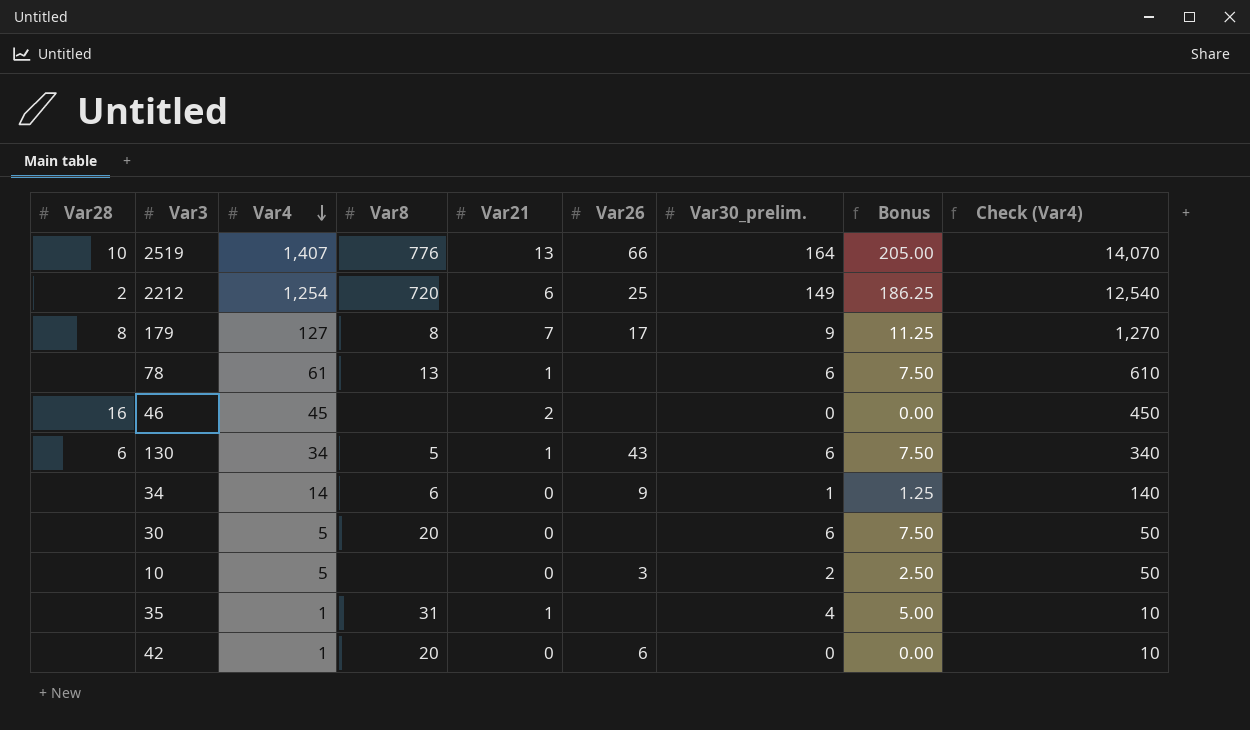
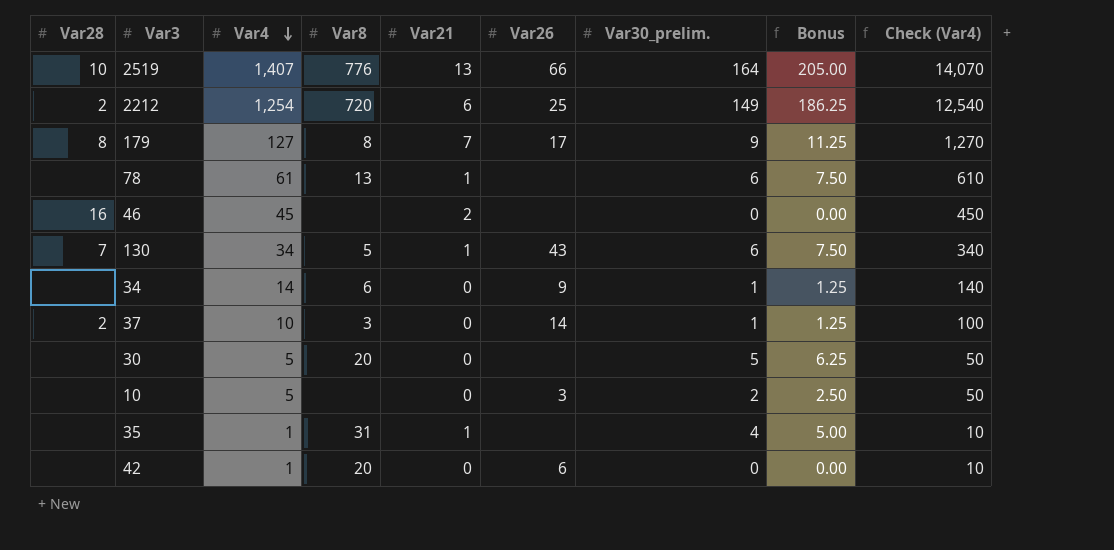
130 | Var28: 6 -> 7
row 37: none -> 2 | 10 | 3 | 0 | 14 | 1 | 1.25 | 100
30 | Var30_prelim.: 6 -> 5
30 | Bonus: 7.50 -> 6.25

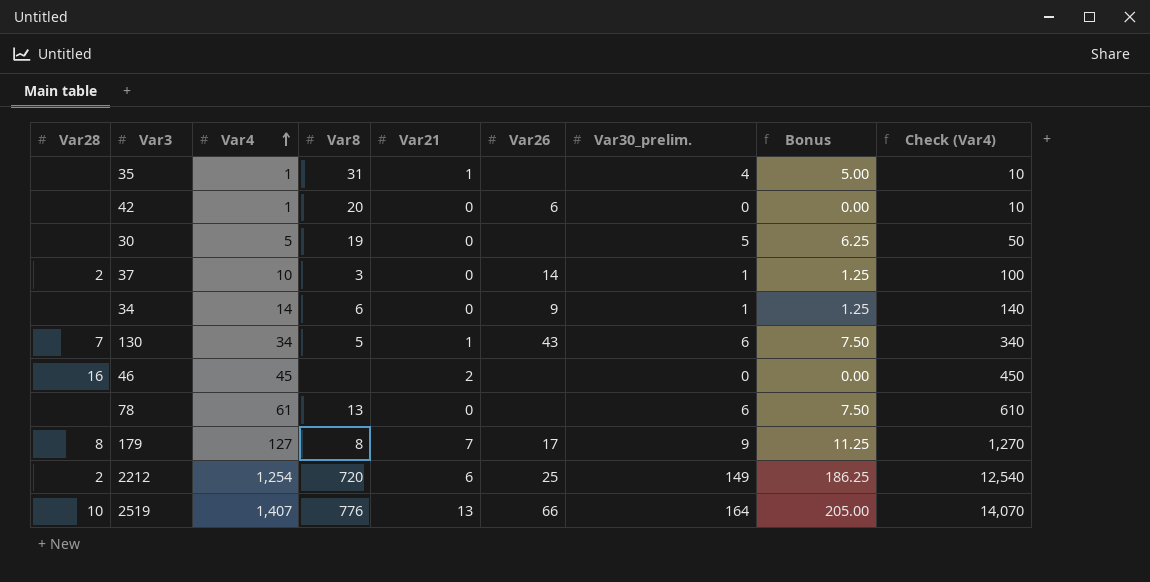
row order: Var4 descending -> Var4 ascending
row 10: none | 5 | none | 0 | 3 | 2 | 2.50 | 50 -> none
30 | Var8: 20 -> 19
78 | Var21: 1 -> 0

